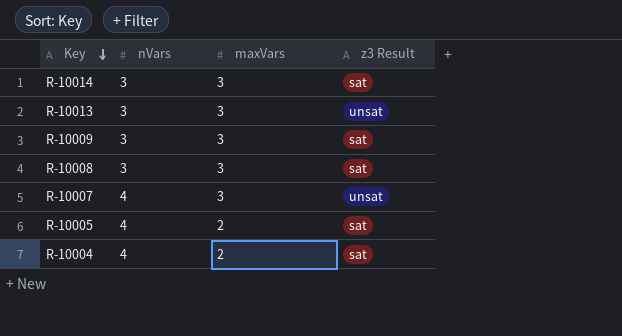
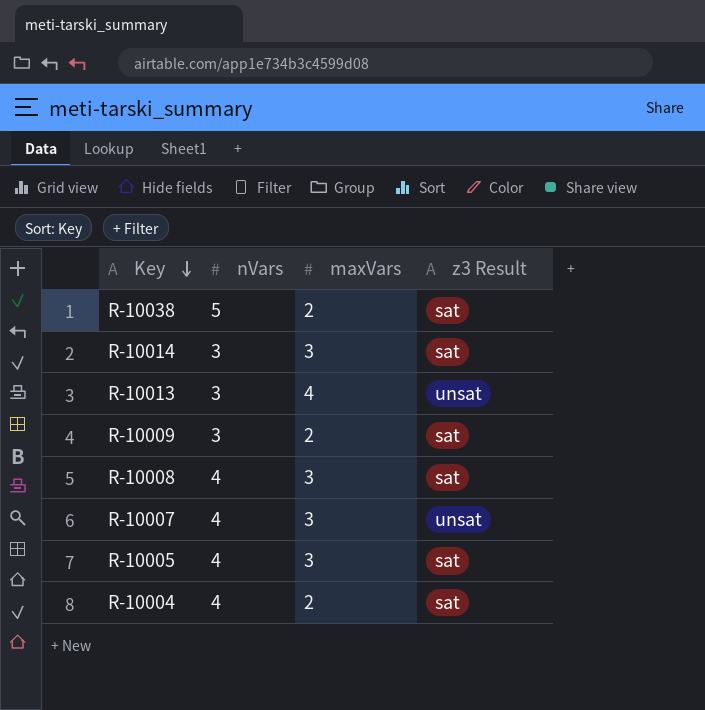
row R-10038: none -> 5 | 2 | sat
R-10013 | maxVars: 3 -> 4
R-10009 | maxVars: 3 -> 2
R-10008 | nVars: 3 -> 4
R-10005 | maxVars: 2 -> 3

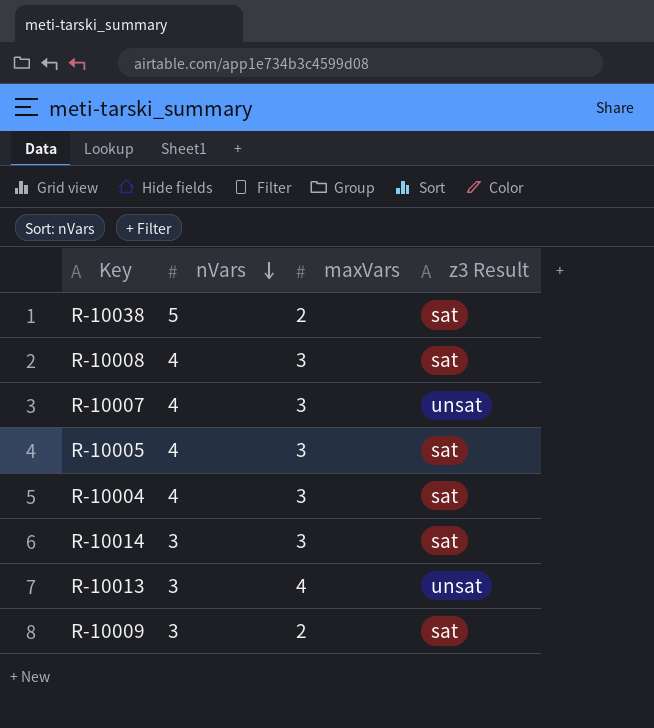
row order: Key descending -> nVars descending
R-10004 | maxVars: 2 -> 3

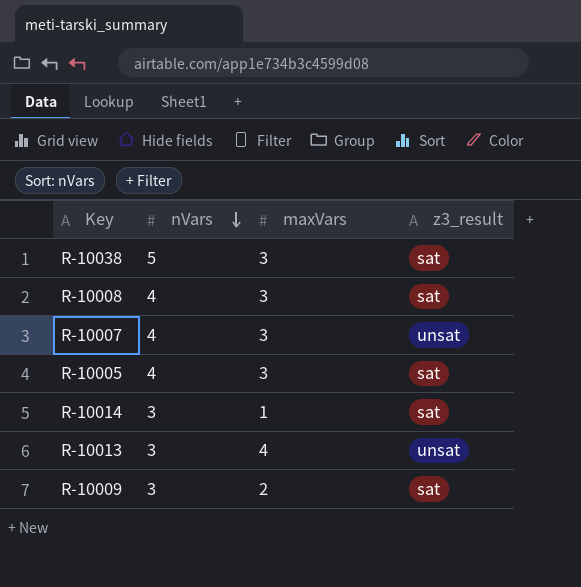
column name: z3 Result -> z3_result
row R-10004: 4 | 3 | sat -> none
R-10038 | maxVars: 2 -> 3
R-10014 | maxVars: 3 -> 1

